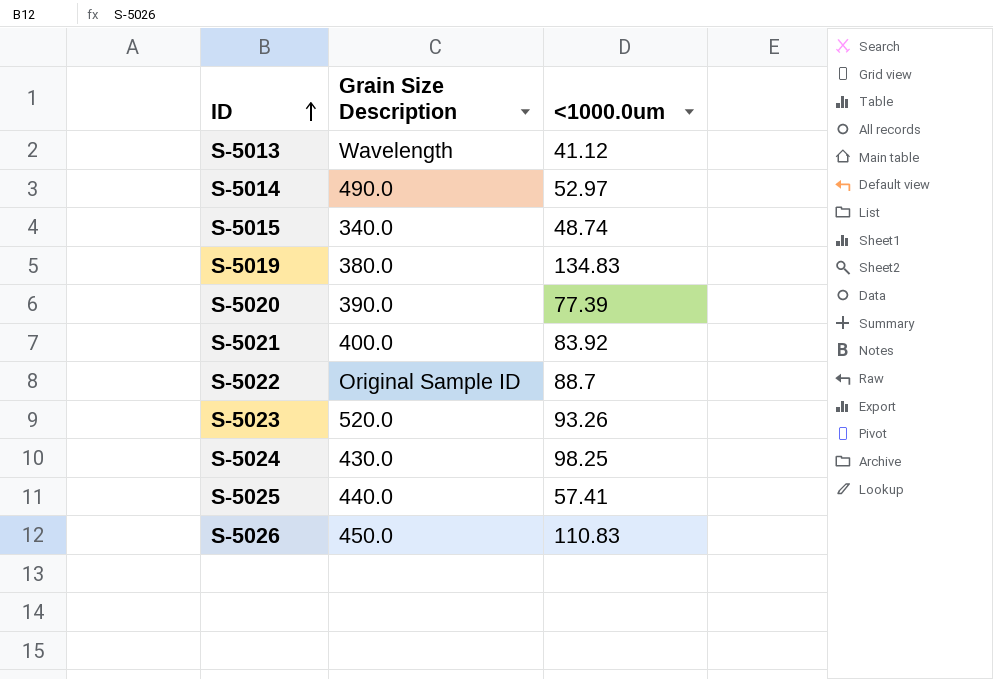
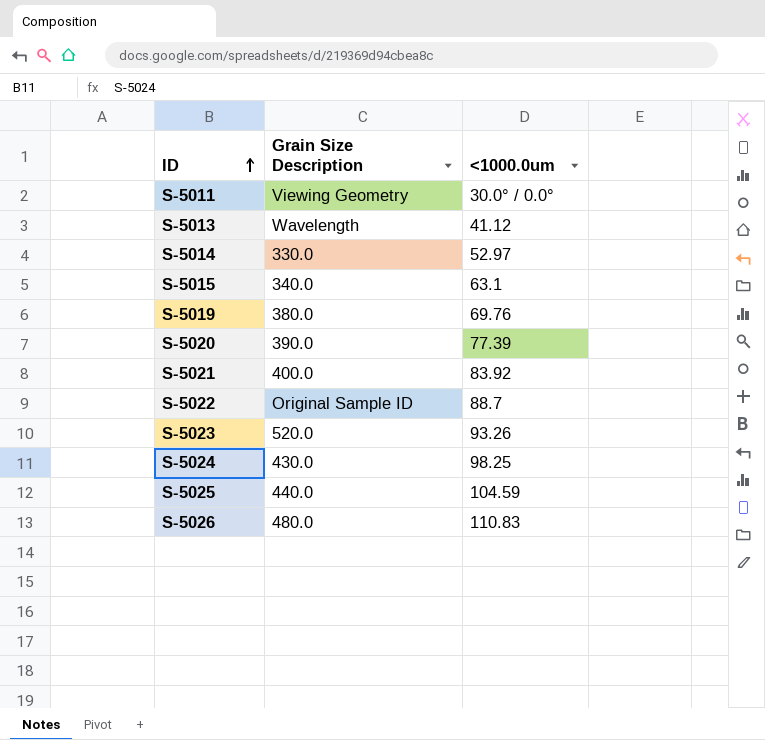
row S-5011: none -> Viewing Geometry | 30.0° / 0.0°
S-5014 | Grain Size Description: 490.0 -> 330.0
S-5015 | <1000.0um: 48.74 -> 63.1
S-5019 | <1000.0um: 134.83 -> 69.76
S-5025 | <1000.0um: 57.41 -> 104.59
S-5026 | Grain Size Description: 450.0 -> 480.0

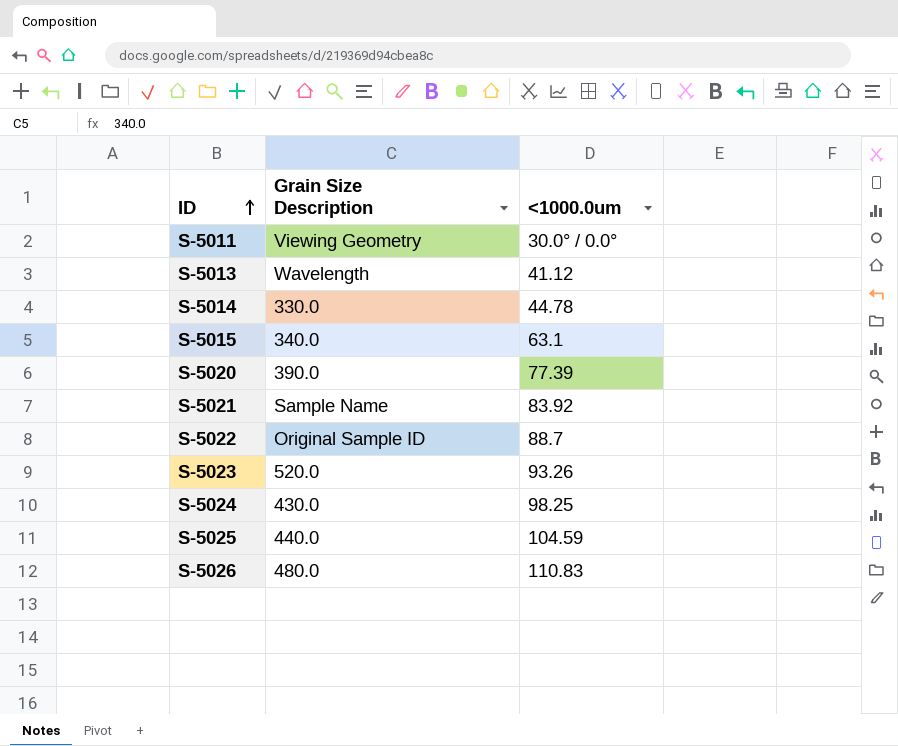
row S-5019: 380.0 | 69.76 -> none
S-5014 | <1000.0um: 52.97 -> 44.78
S-5021 | Grain Size Description: 400.0 -> Sample Name

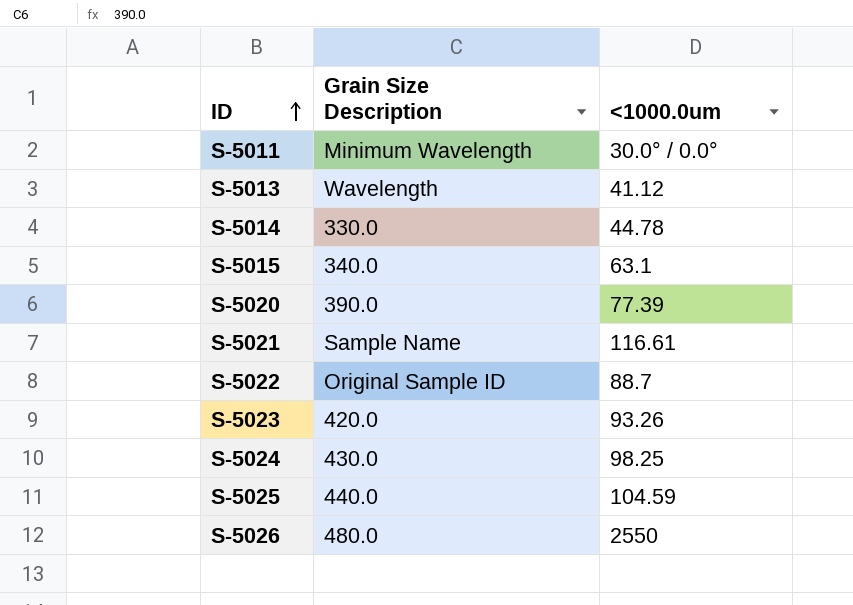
S-5011 | Grain Size Description: Viewing Geometry -> Minimum Wavelength
S-5021 | <1000.0um: 83.92 -> 116.61
S-5023 | Grain Size Description: 520.0 -> 420.0
S-5026 | <1000.0um: 110.83 -> 2550

